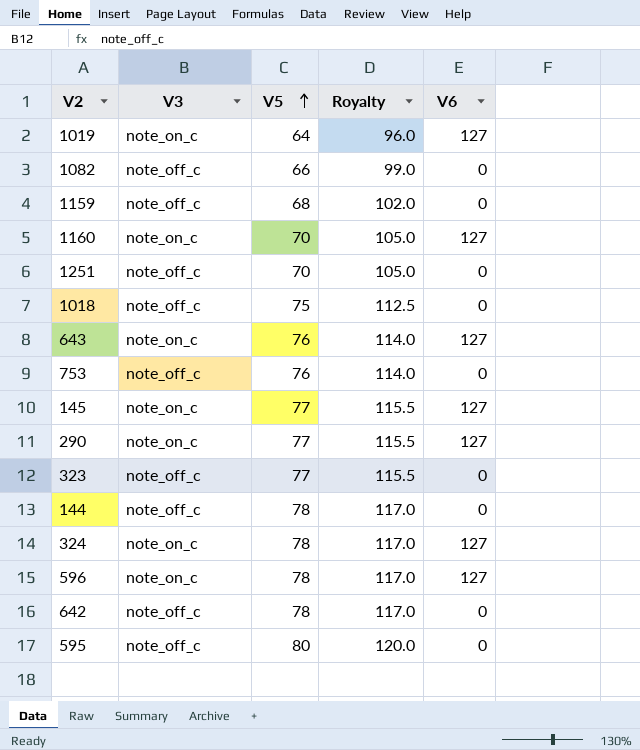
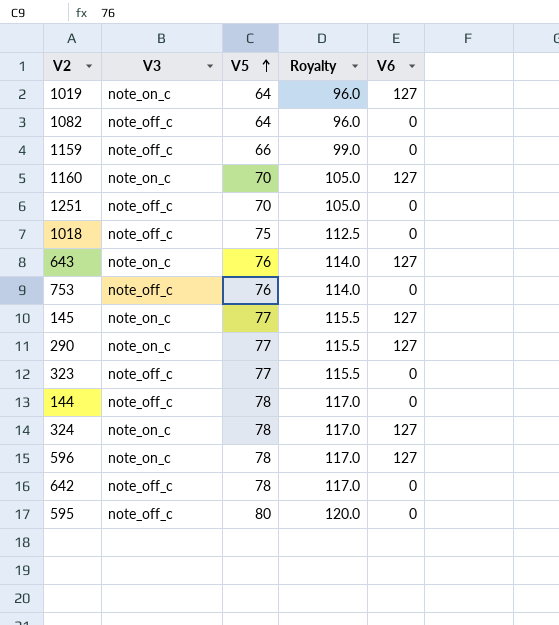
1082 | V5: 66 -> 64
1082 | Royalty: 99.0 -> 96.0
1159 | V5: 68 -> 66
1159 | Royalty: 102.0 -> 99.0

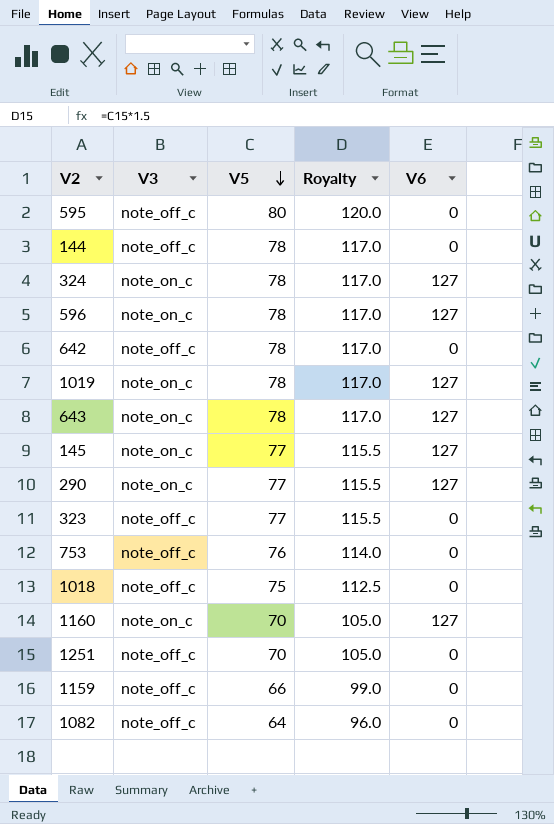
row order: V5 ascending -> V5 descending
1019 | V5: 64 -> 78
1019 | Royalty: 96.0 -> 117.0
643 | V5: 76 -> 78
643 | Royalty: 114.0 -> 117.0

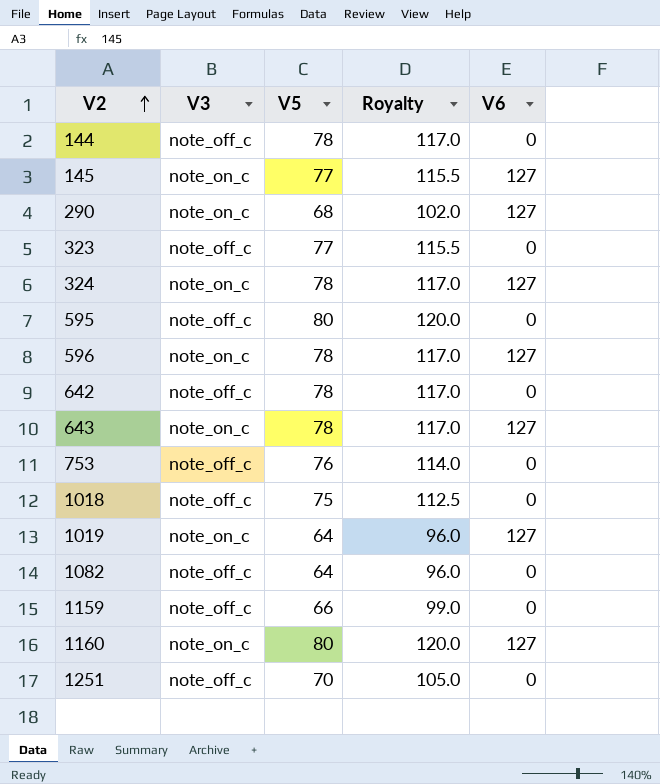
row order: V5 descending -> V2 ascending
290 | V5: 77 -> 68
290 | Royalty: 115.5 -> 102.0
1019 | V5: 78 -> 64
1019 | Royalty: 117.0 -> 96.0
1160 | V5: 70 -> 80
1160 | Royalty: 105.0 -> 120.0

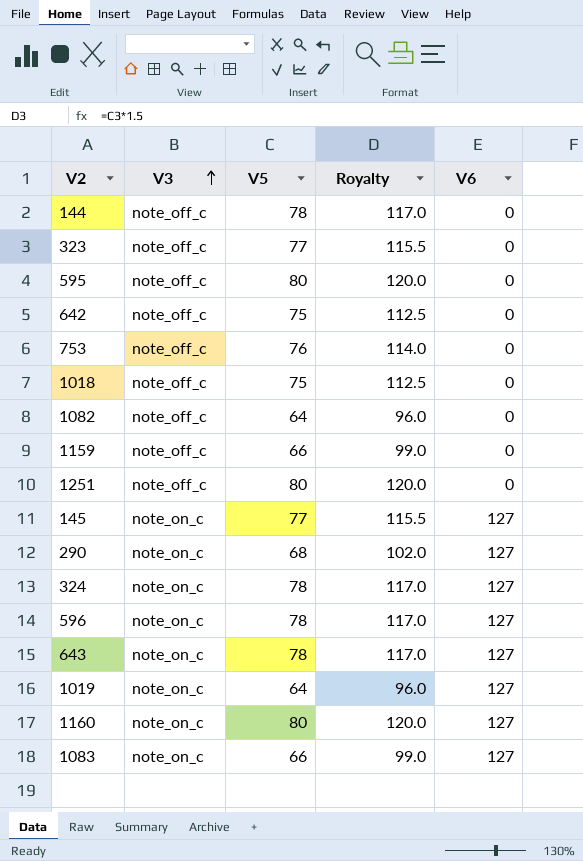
row order: V2 ascending -> V3 ascending
642 | V5: 78 -> 75
642 | Royalty: 117.0 -> 112.5
1251 | V5: 70 -> 80
1251 | Royalty: 105.0 -> 120.0
row 1083: none -> note_on_c | 66 | 99.0 | 127

